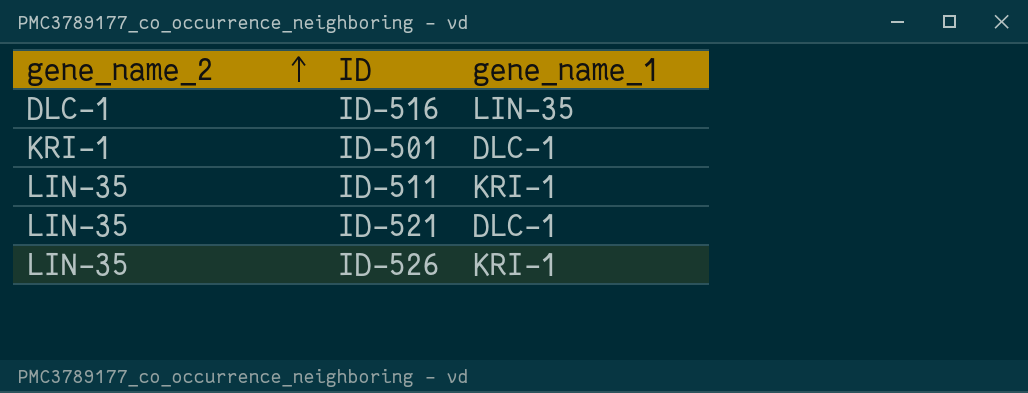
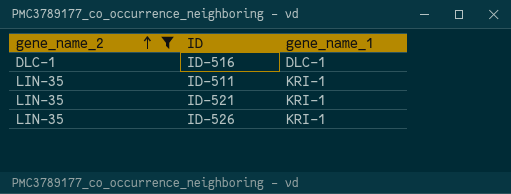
filter: none -> gene_name_2 != KRI-1
ID-516 | gene_name_1: LIN-35 -> DLC-1
ID-521 | gene_name_1: DLC-1 -> KRI-1

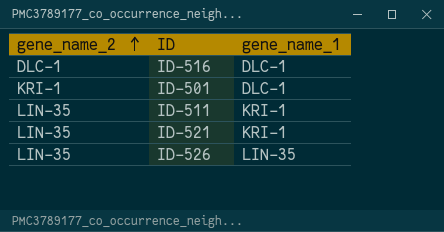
filter: gene_name_2 != KRI-1 -> none
ID-526 | gene_name_1: KRI-1 -> LIN-35

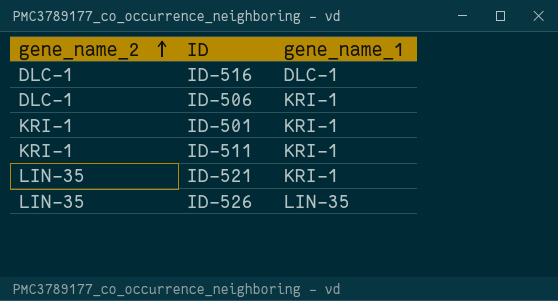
row ID-506: none -> DLC-1 | KRI-1
ID-501 | gene_name_1: DLC-1 -> KRI-1
ID-511 | gene_name_2: LIN-35 -> KRI-1

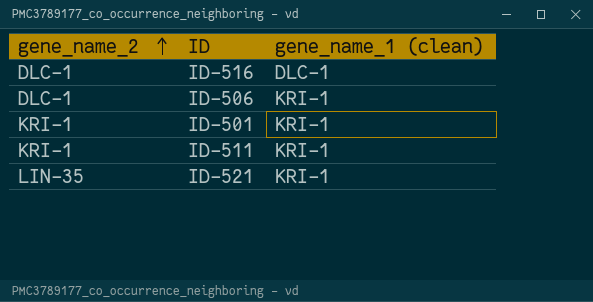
column name: gene_name_1 -> gene_name_1 (clean)
row ID-526: LIN-35 | LIN-35 -> none

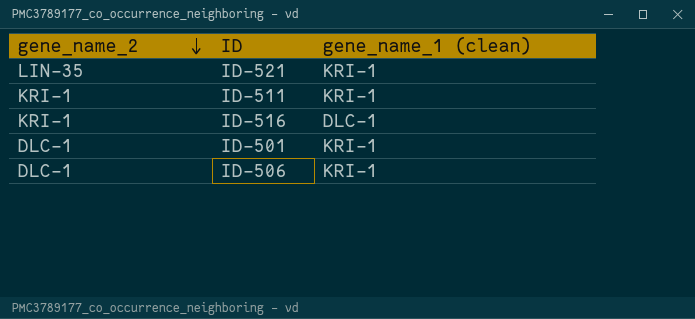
row order: gene_name_2 ascending -> gene_name_2 descending
ID-516 | gene_name_2: DLC-1 -> KRI-1
ID-501 | gene_name_2: KRI-1 -> DLC-1

